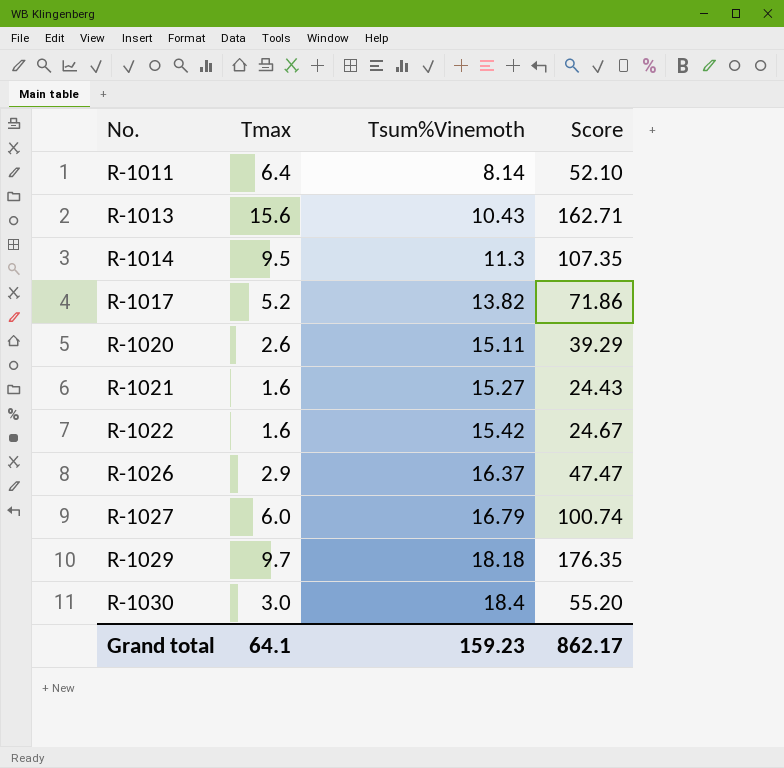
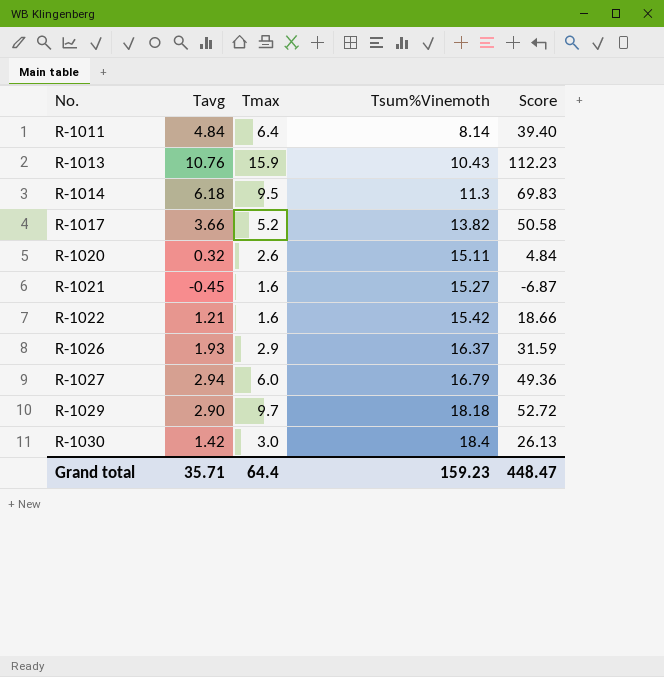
column Tavg | position: none -> 2
column Score | formula: [Tmax] * [Tsum%Vinemoth] -> [Tavg] * [Tsum%Vinemoth]
R-1013 | Tmax: 15.6 -> 15.9
Grand total | Tmax: 64.1 -> 64.4
Grand total | Score: 862.17 -> 448.47

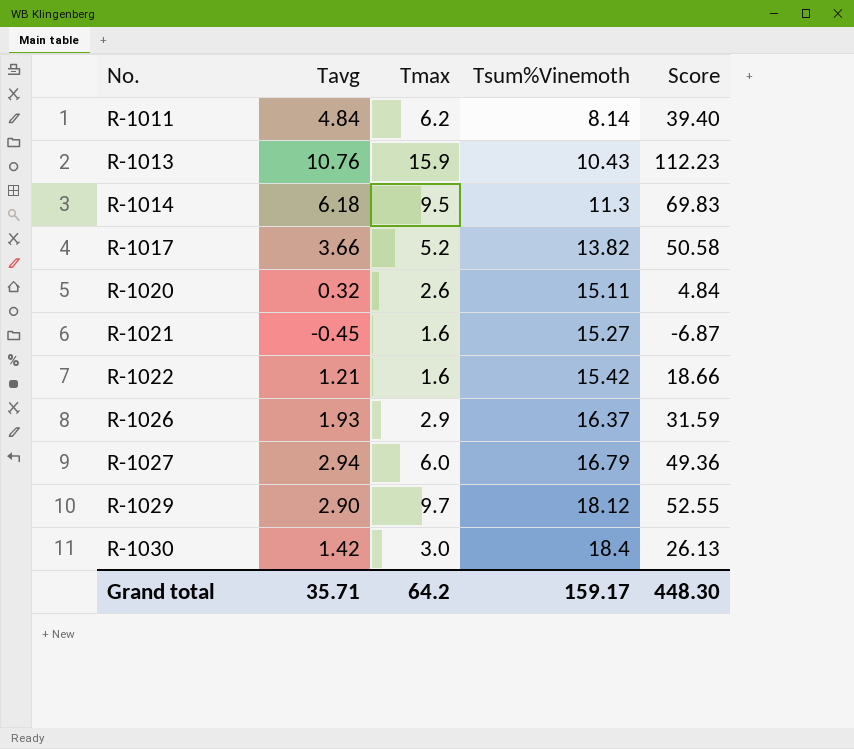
R-1011 | Tmax: 6.4 -> 6.2
R-1029 | Tsum%Vinemoth: 18.18 -> 18.12
R-1029 | Score: 52.72 -> 52.55
Grand total | Tmax: 64.4 -> 64.2
Grand total | Tsum%Vinemoth: 159.23 -> 159.17
Grand total | Score: 448.47 -> 448.30

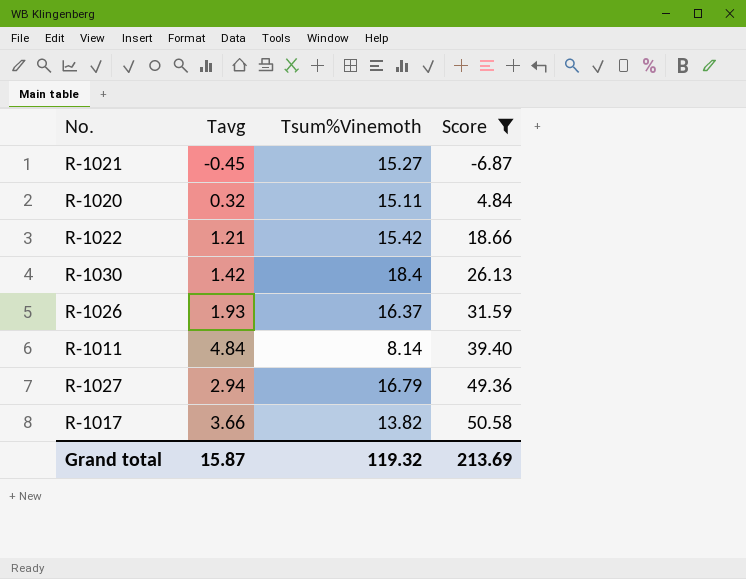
filter: none -> Score <= 50.58
row order: No. ascending -> Score ascending
column Tmax | position: 3 -> none
Grand total | Tavg: 35.71 -> 15.87
Grand total | Tsum%Vinemoth: 159.17 -> 119.32
Grand total | Score: 448.30 -> 213.69

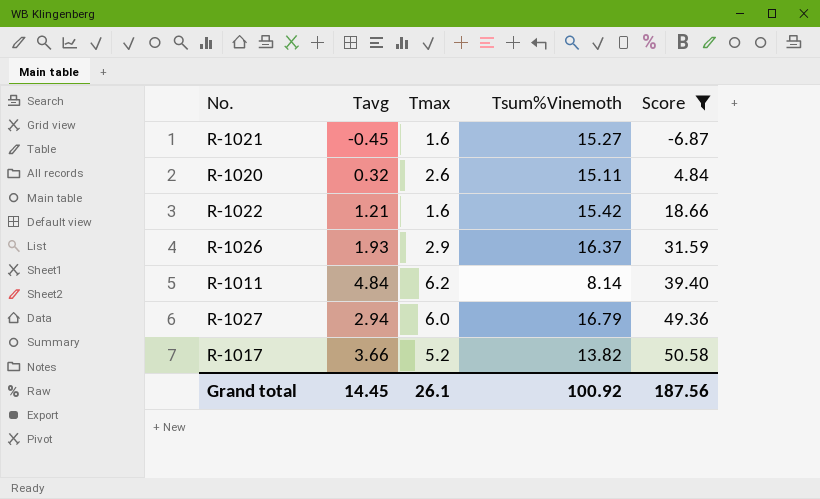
column Tmax | position: none -> 3
row R-1030: 1.42 | 18.4 | 26.13 -> none
Grand total | Tavg: 15.87 -> 14.45
Grand total | Tsum%Vinemoth: 119.32 -> 100.92
Grand total | Score: 213.69 -> 187.56

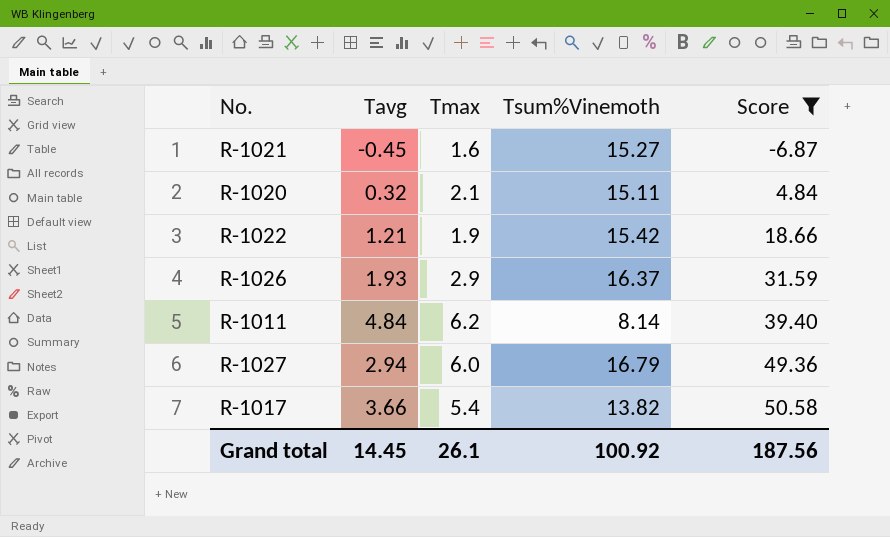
R-1020 | Tmax: 2.6 -> 2.1
R-1022 | Tmax: 1.6 -> 1.9
R-1017 | Tmax: 5.2 -> 5.4

